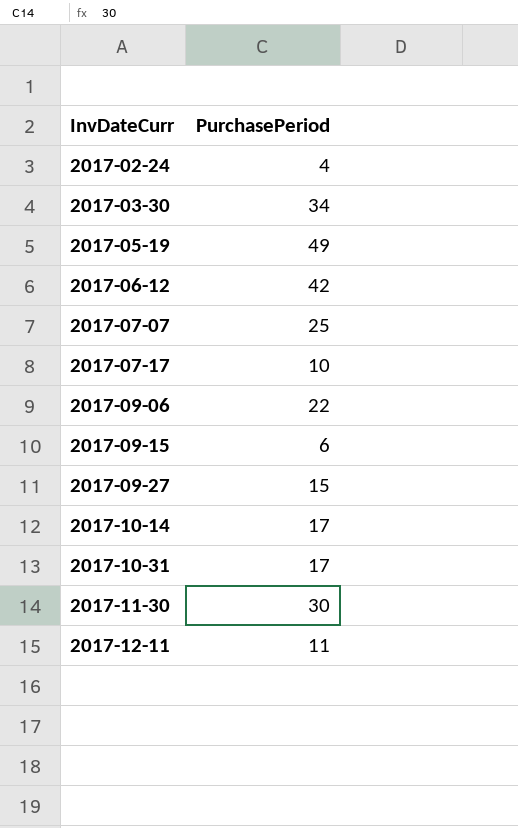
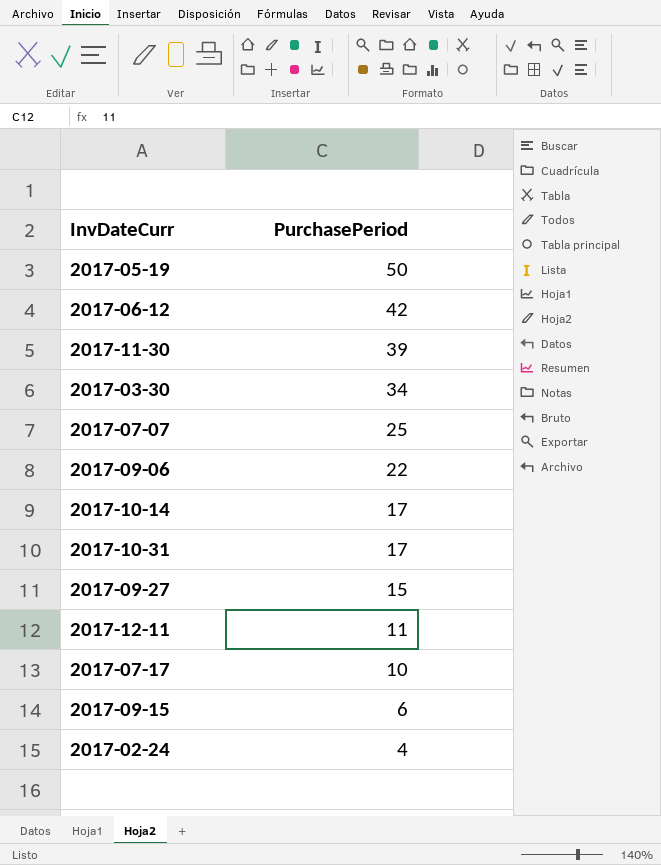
row order: InvDateCurr ascending -> PurchasePeriod descending
2017-05-19 | PurchasePeriod: 49 -> 50
2017-11-30 | PurchasePeriod: 30 -> 39

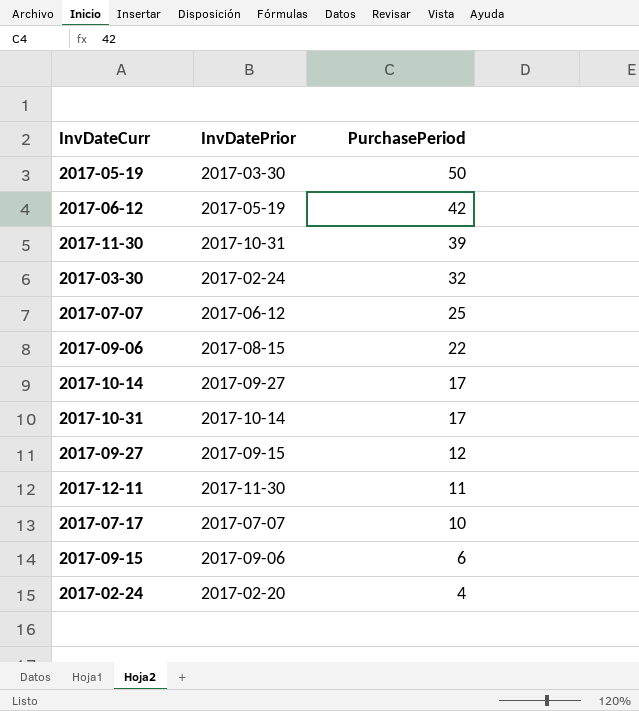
column InvDatePrior | position: none -> 2
2017-03-30 | PurchasePeriod: 34 -> 32
2017-09-27 | PurchasePeriod: 15 -> 12

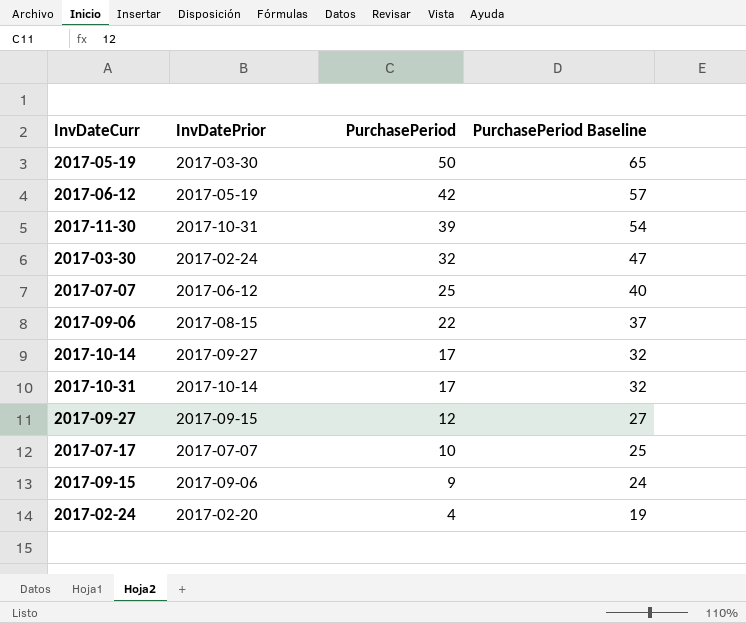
column PurchasePeriod Baseline | formula: none -> [PurchasePeriod] + 15
row 2017-12-11: 2017-11-30 | 11 -> none
2017-09-15 | PurchasePeriod: 6 -> 9

